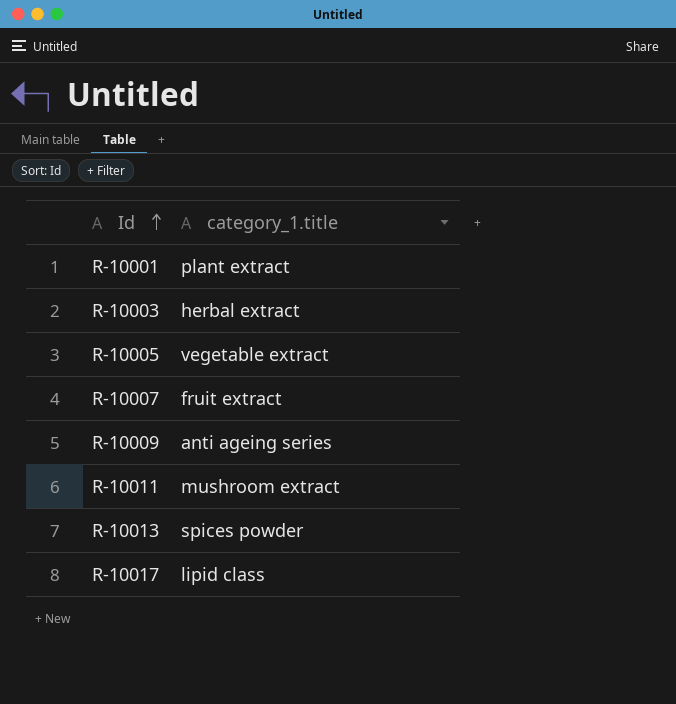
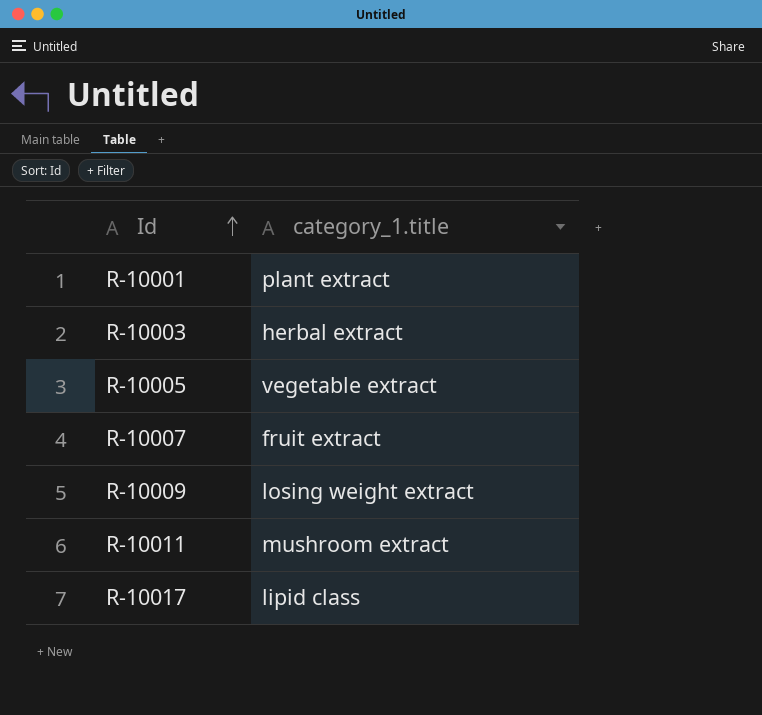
row R-10013: spices powder -> none
R-10009 | category_1.title: anti ageing series -> losing weight extract

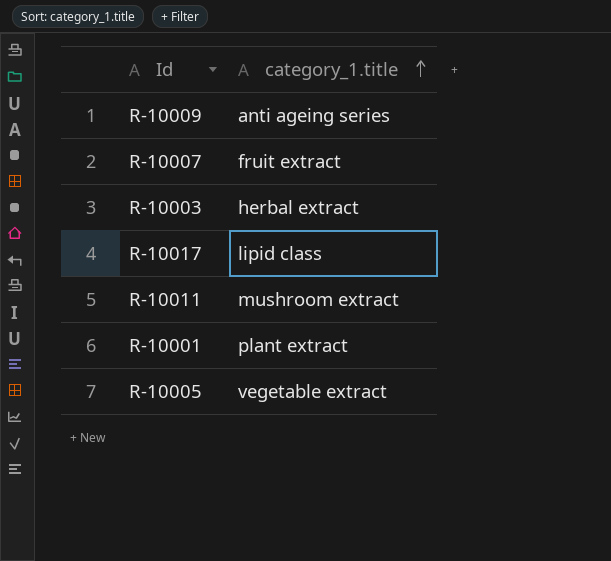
row order: Id ascending -> category_1.title ascending
R-10009 | category_1.title: losing weight extract -> anti ageing series

